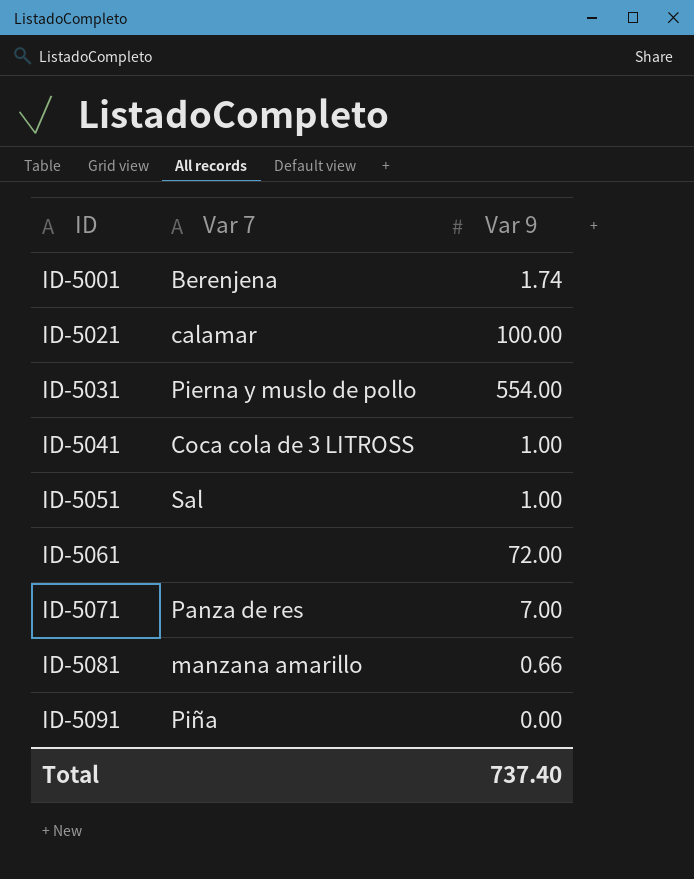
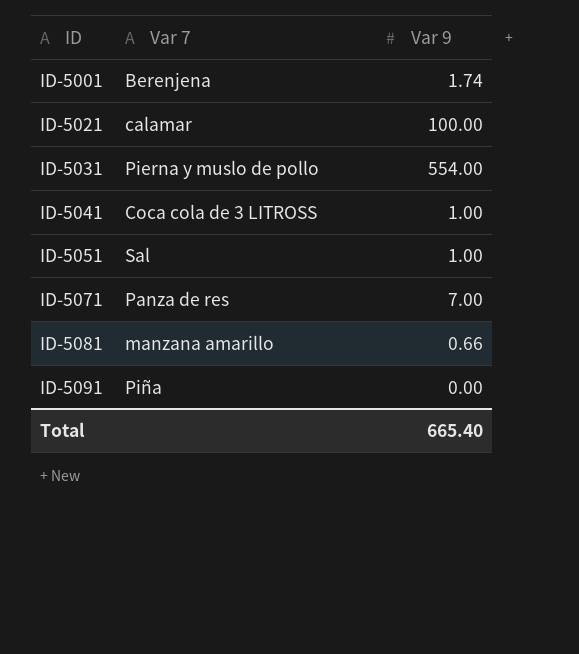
row ID-5061: none | 72.00 -> none
Total | Var 9: 737.40 -> 665.40

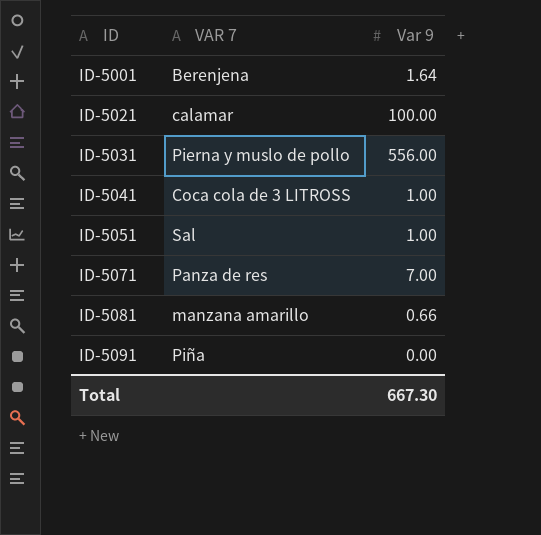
column name: Var 7 -> VAR 7
ID-5001 | Var 9: 1.74 -> 1.64
ID-5031 | Var 9: 554.00 -> 556.00
Total | Var 9: 665.40 -> 667.30

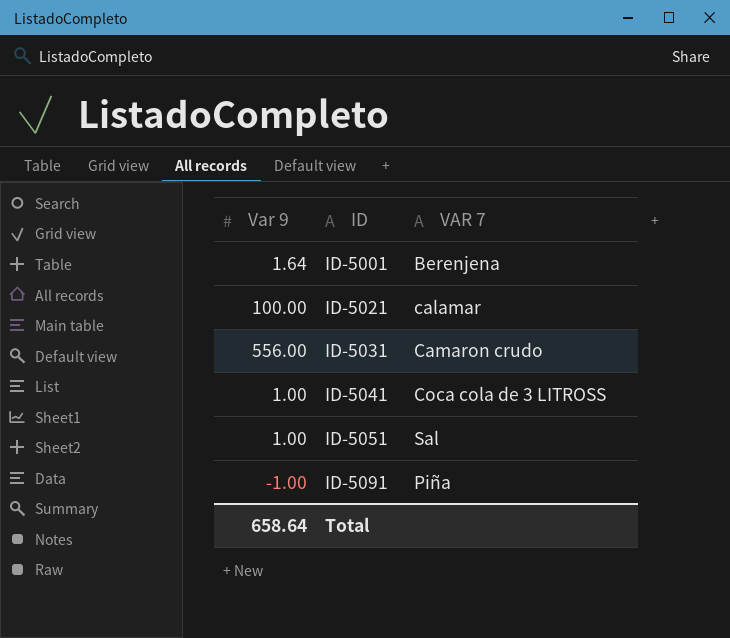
column Var 9 | position: 3 -> 1
row ID-5071: Panza de res | 7.00 -> none
row ID-5081: manzana amarillo | 0.66 -> none
ID-5031 | VAR 7: Pierna y muslo de pollo -> Camaron crudo
ID-5091 | Var 9: 0.00 -> -1.00
Total | Var 9: 667.30 -> 658.64

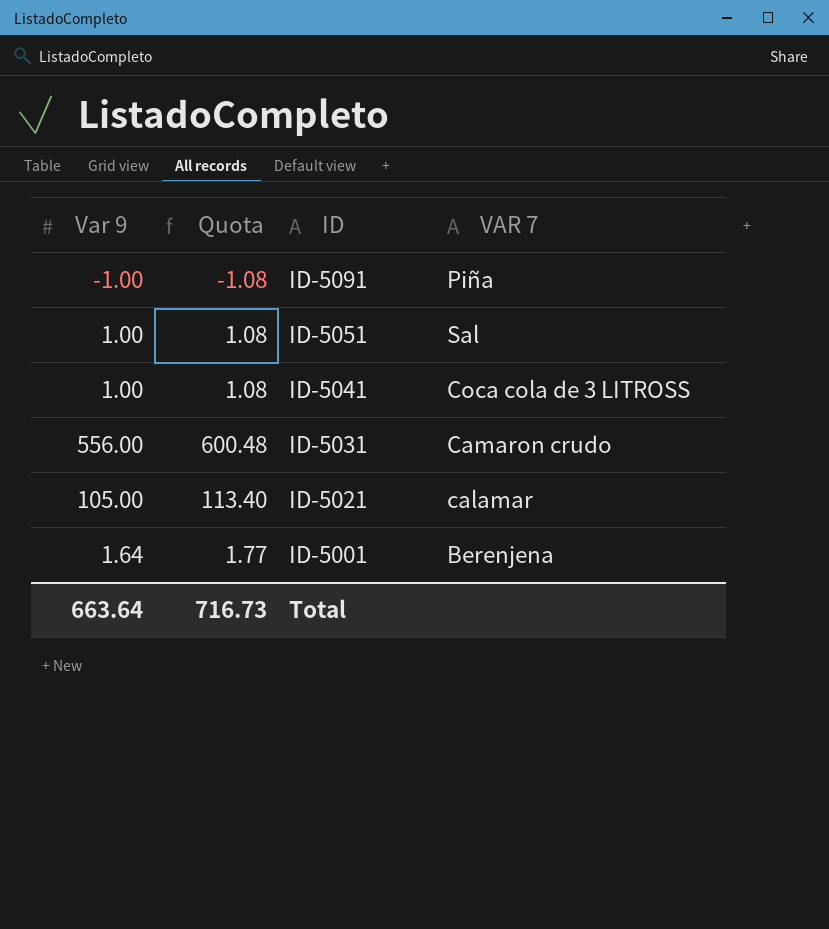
row order: ID ascending -> ID descending
column Quota | formula: none -> [Var 9] * 1.08
ID-5021 | Var 9: 100.00 -> 105.00
Total | Var 9: 658.64 -> 663.64

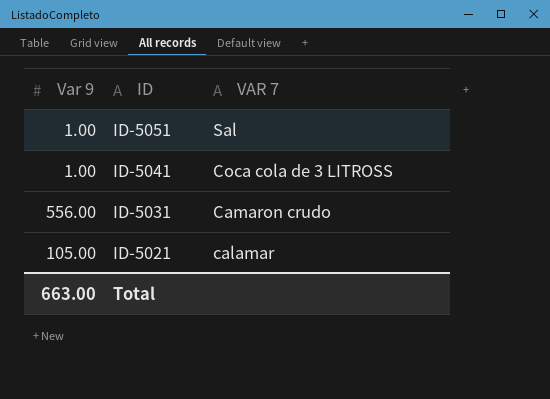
column Quota | formula: [Var 9] * 1.08 -> none
row ID-5091: -1.00 | -1.08 | Piña -> none
row ID-5001: 1.64 | 1.77 | Berenjena -> none
Total | Var 9: 663.64 -> 663.00

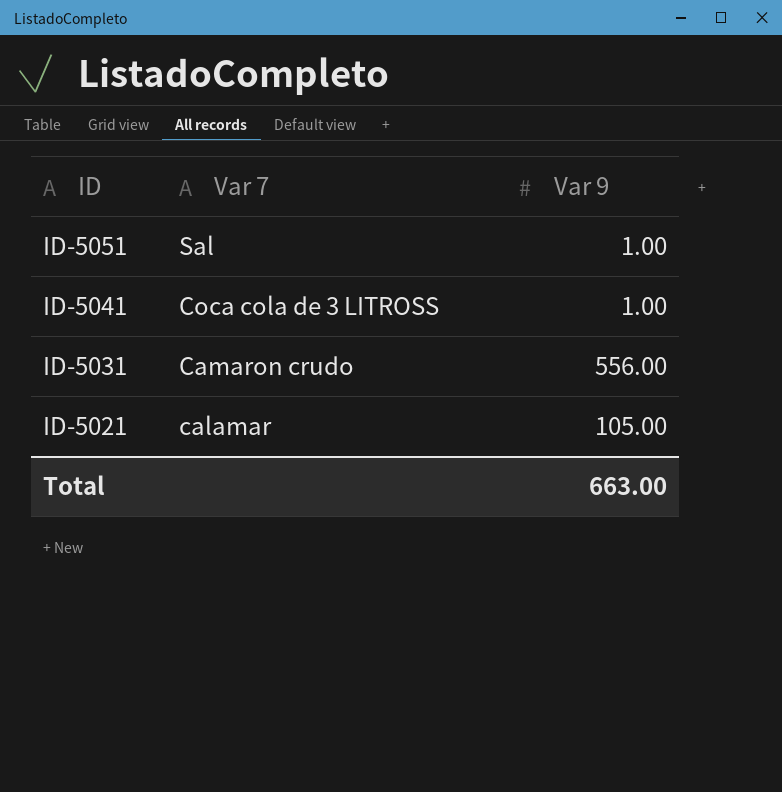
column name: VAR 7 -> Var 7
column Var 9 | position: 1 -> 3

